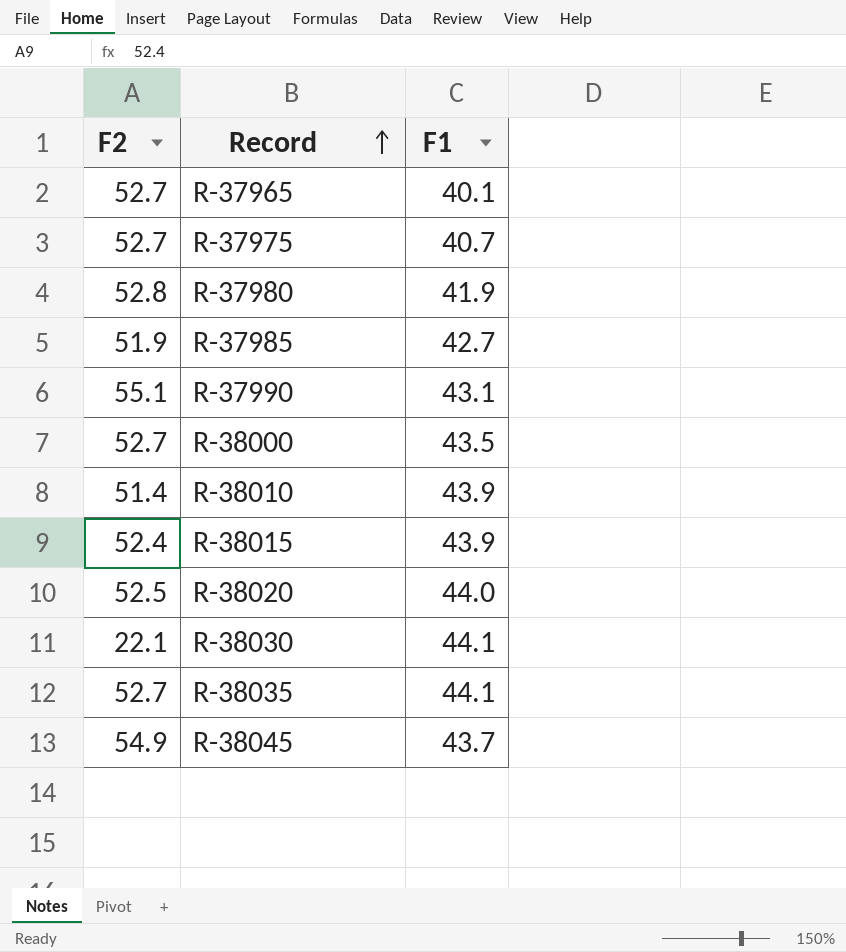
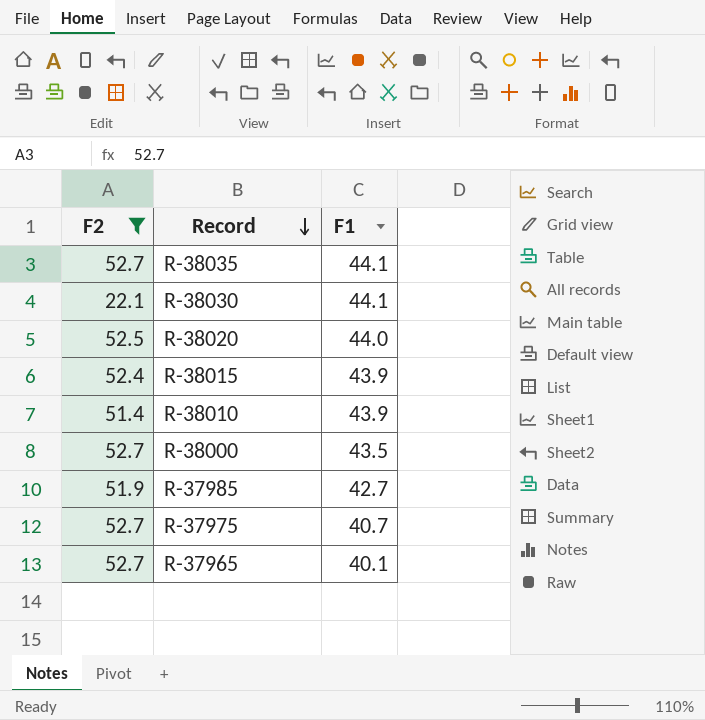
filter: none -> F2 <= 52.7
row order: Record ascending -> Record descending

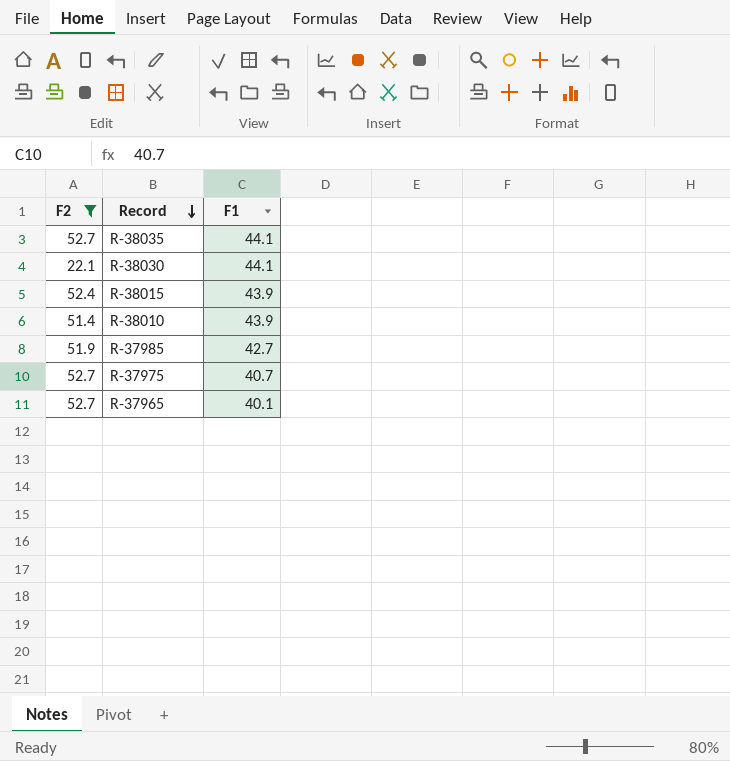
row R-38020: 52.5 | 44.0 -> none
row R-38000: 52.7 | 43.5 -> none

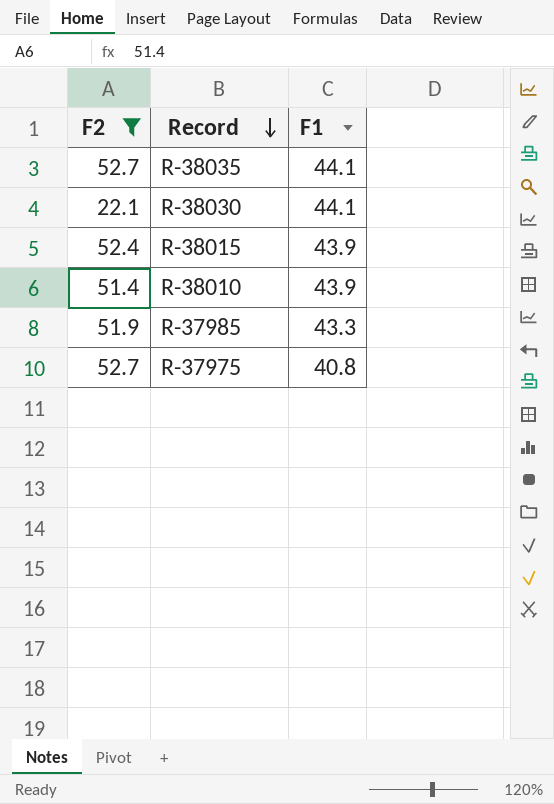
row R-37965: 52.7 | 40.1 -> none
R-37985 | F1: 42.7 -> 43.3
R-37975 | F1: 40.7 -> 40.8

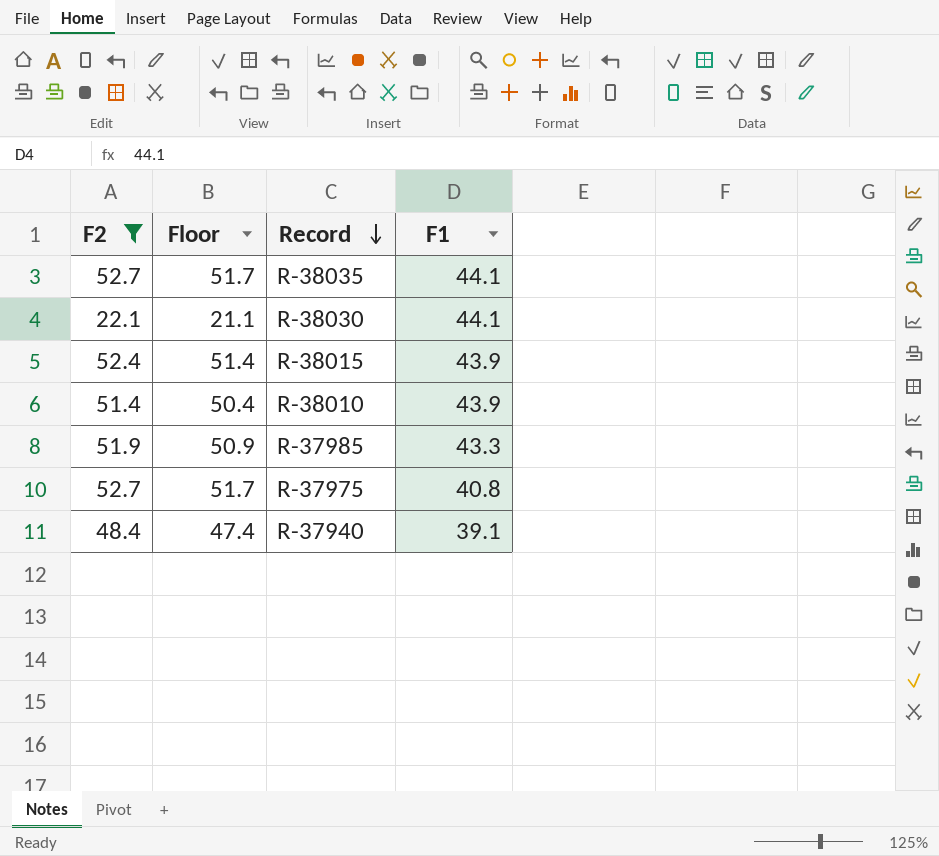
column Floor | formula: none -> [F2] - 1
row R-37940: none -> 48.4 | 47.4 | 39.1

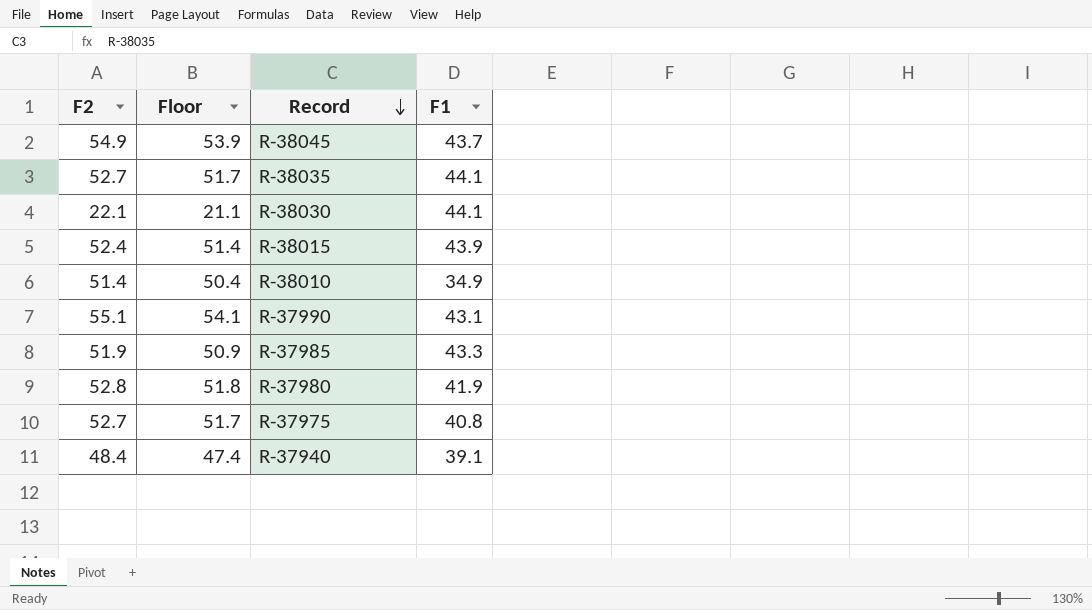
filter: F2 <= 52.7 -> none
R-38010 | F1: 43.9 -> 34.9

